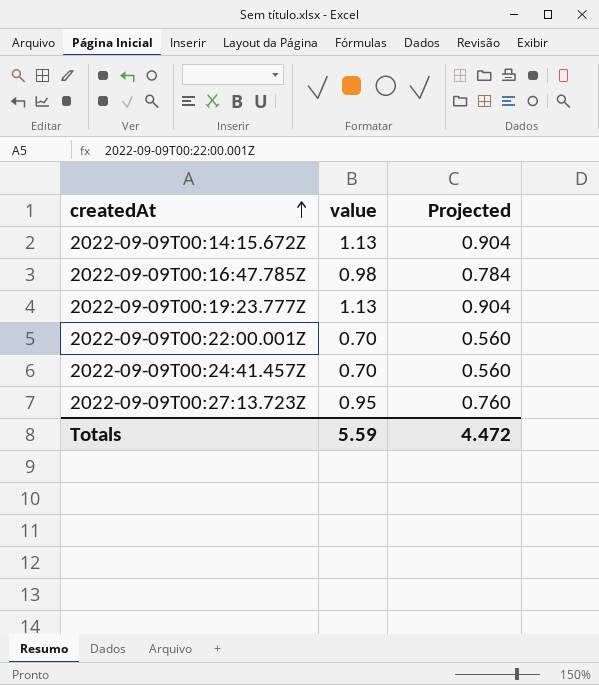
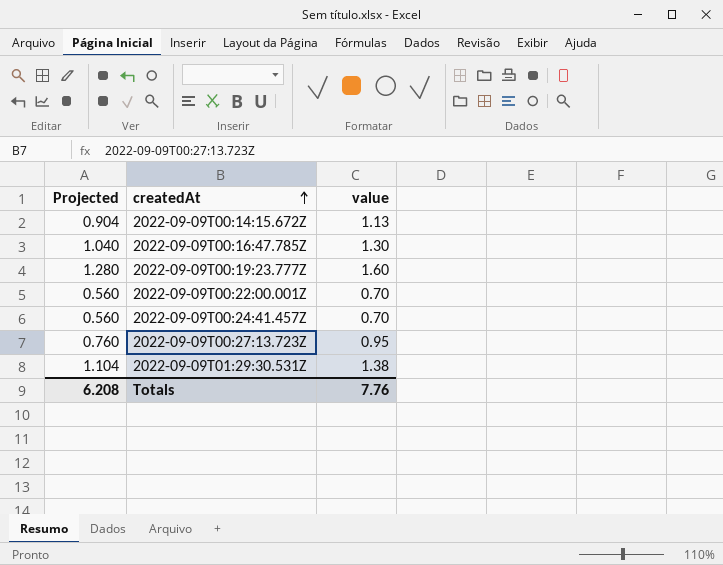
column Projected | position: 3 -> 1
2022-09-09T00:16:47.785Z | Projected: 0.784 -> 1.040
2022-09-09T00:16:47.785Z | value: 0.98 -> 1.30
2022-09-09T00:19:23.777Z | Projected: 0.904 -> 1.280
2022-09-09T00:19:23.777Z | value: 1.13 -> 1.60
row 2022-09-09T01:29:30.531Z: none -> 1.104 | 1.38
Totals | Projected: 4.472 -> 6.208
Totals | value: 5.59 -> 7.76

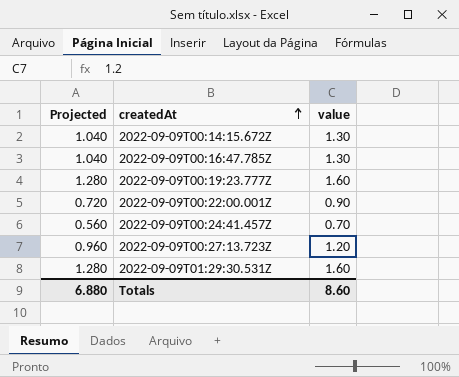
2022-09-09T00:14:15.672Z | Projected: 0.904 -> 1.040
2022-09-09T00:14:15.672Z | value: 1.13 -> 1.30
2022-09-09T00:22:00.001Z | Projected: 0.560 -> 0.720
2022-09-09T00:22:00.001Z | value: 0.70 -> 0.90
2022-09-09T00:27:13.723Z | Projected: 0.760 -> 0.960
2022-09-09T00:27:13.723Z | value: 0.95 -> 1.20
2022-09-09T01:29:30.531Z | Projected: 1.104 -> 1.280
2022-09-09T01:29:30.531Z | value: 1.38 -> 1.60
Totals | Projected: 6.208 -> 6.880
Totals | value: 7.76 -> 8.60

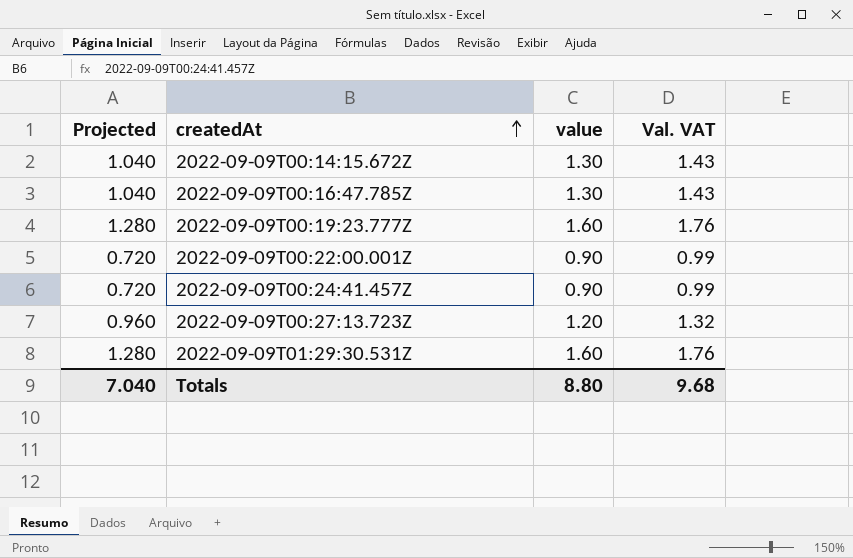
column Val. VAT | formula: none -> [value] * 1.1
2022-09-09T00:24:41.457Z | Projected: 0.560 -> 0.720
2022-09-09T00:24:41.457Z | value: 0.70 -> 0.90
Totals | Projected: 6.880 -> 7.040
Totals | value: 8.60 -> 8.80

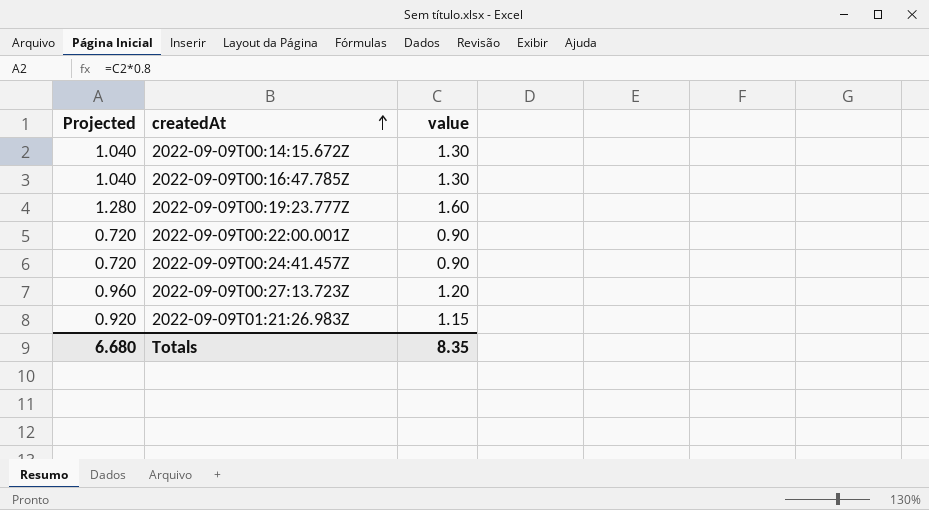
column Val. VAT | formula: [value] * 1.1 -> none
row 2022-09-09T01:29:30.531Z: 1.280 | 1.60 | 1.76 -> none
row 2022-09-09T01:21:26.983Z: none -> 0.920 | 1.15
Totals | Projected: 7.040 -> 6.680
Totals | value: 8.80 -> 8.35

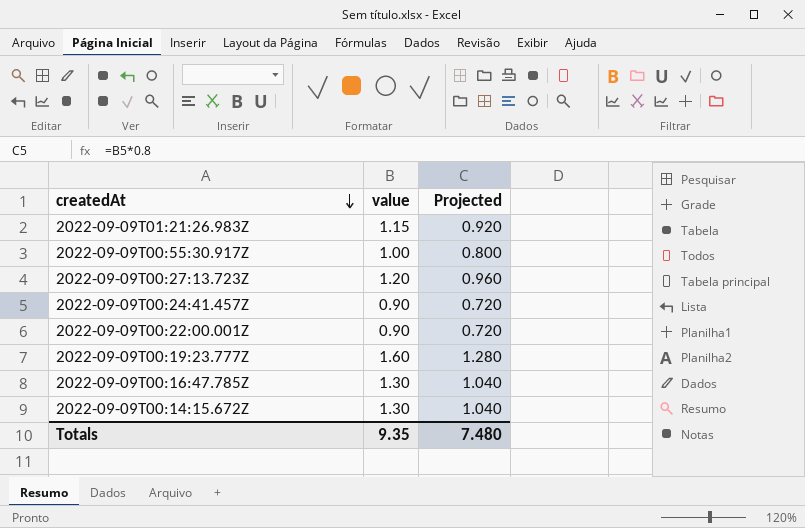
row order: createdAt ascending -> createdAt descending
column Projected | position: 1 -> 3
row 2022-09-09T00:55:30.917Z: none -> 1.00 | 0.800
Totals | value: 8.35 -> 9.35
Totals | Projected: 6.680 -> 7.480

